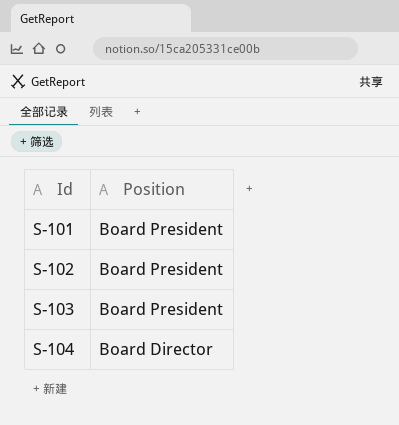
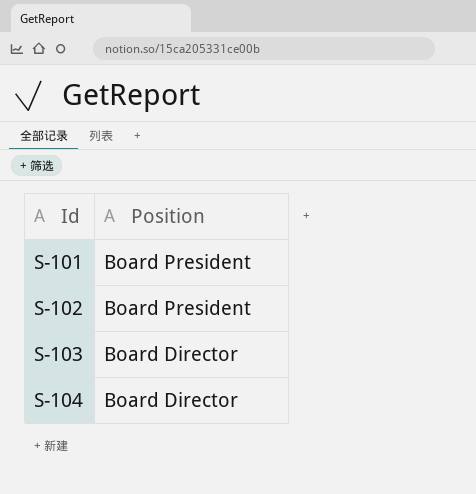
S-103 | Position: Board President -> Board Director

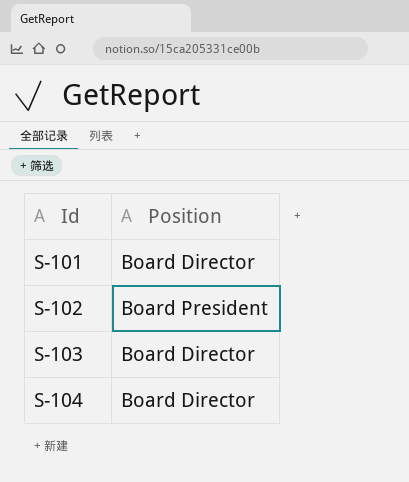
S-101 | Position: Board President -> Board Director

